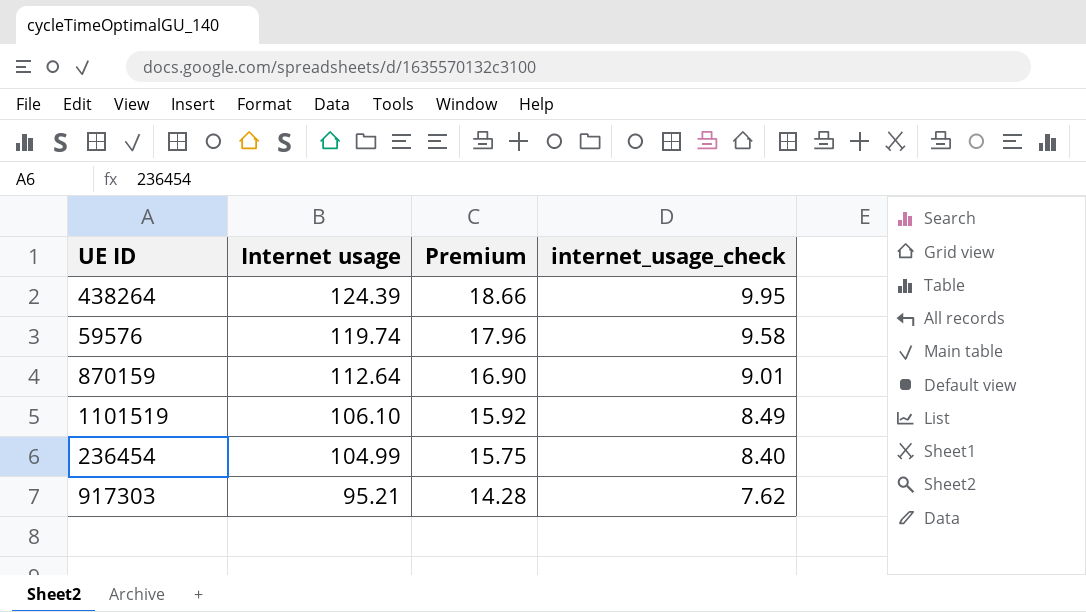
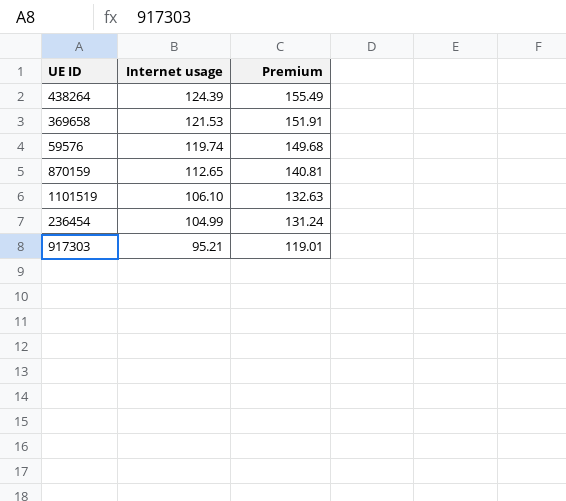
column internet_usage_check | formula: [Internet usage] * 0.08 -> none
column Premium | formula: [Internet usage] * 0.15 -> [Internet usage] * 1.25
row 369658: none -> 121.53 | 151.91
870159 | Internet usage: 112.64 -> 112.65

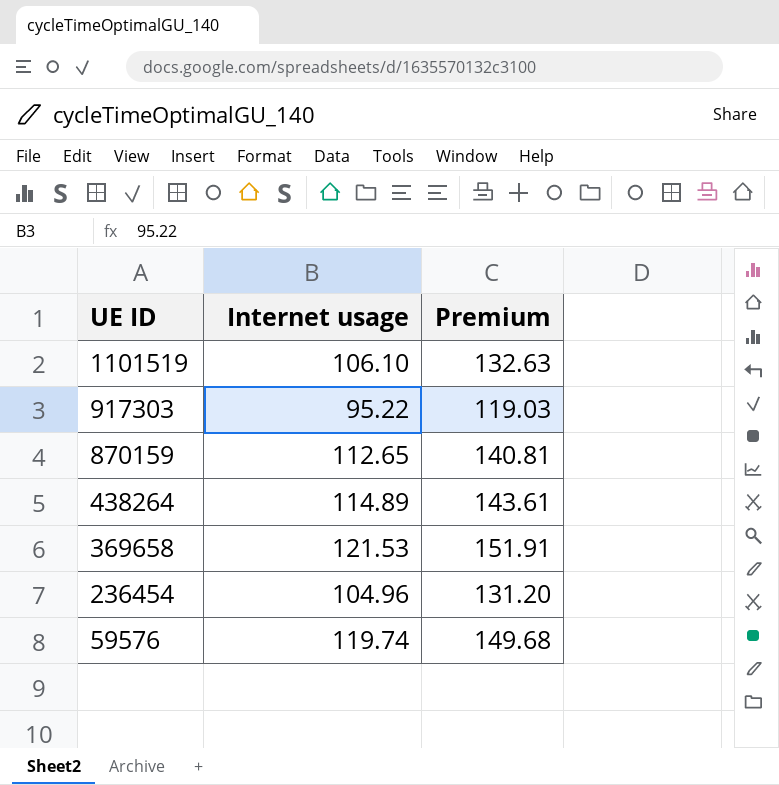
row order: Internet usage descending -> UE ID descending
917303 | Internet usage: 95.21 -> 95.22
917303 | Premium: 119.01 -> 119.03
438264 | Internet usage: 124.39 -> 114.89
438264 | Premium: 155.49 -> 143.61
236454 | Internet usage: 104.99 -> 104.96
236454 | Premium: 131.24 -> 131.20

